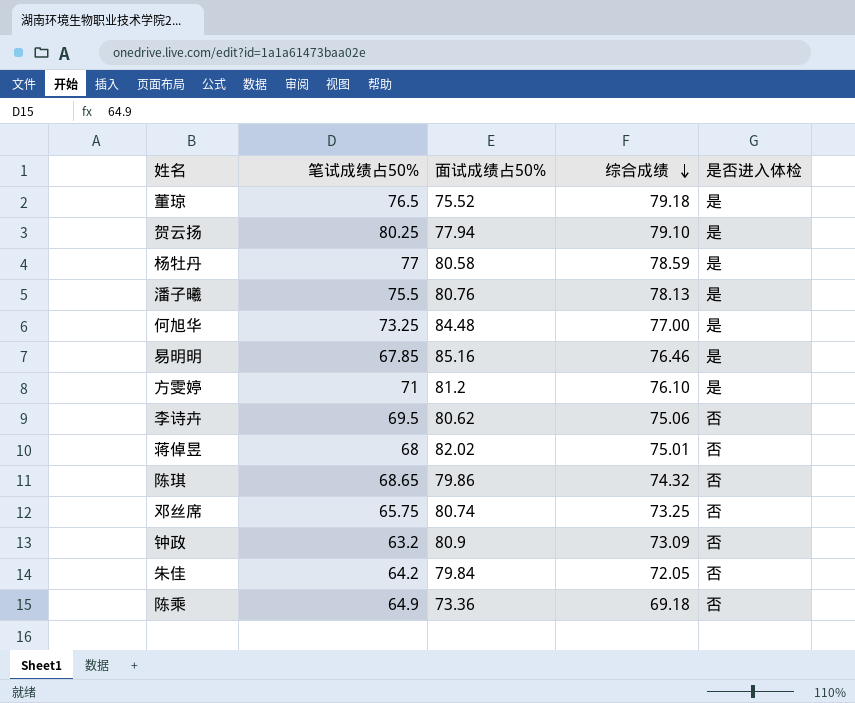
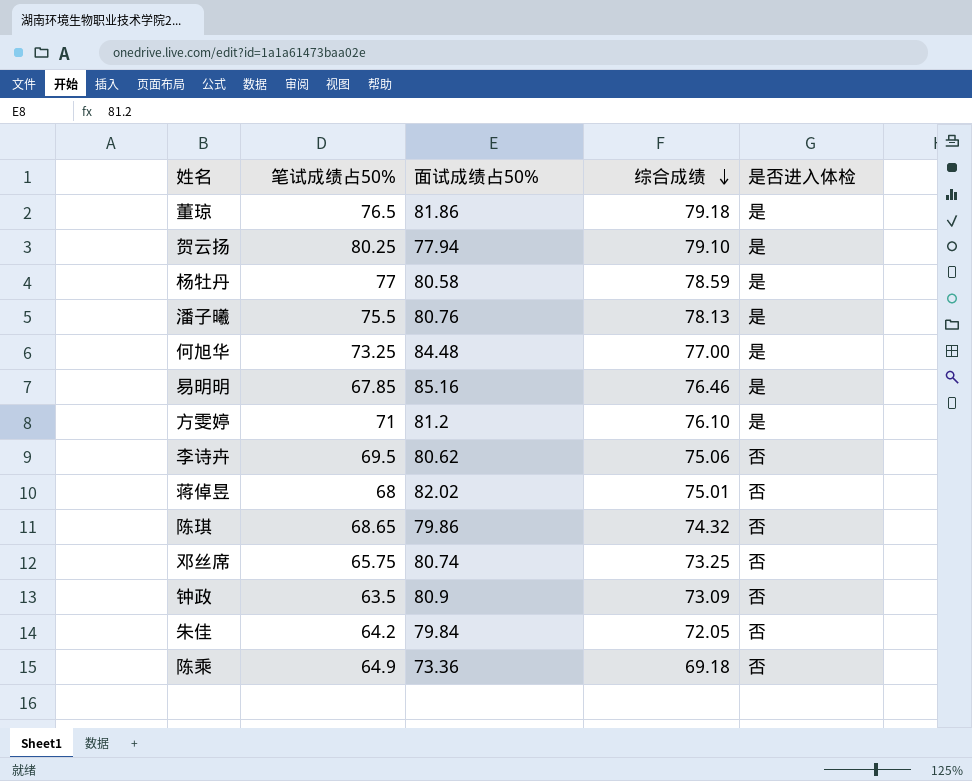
董琼 | 面试成绩占50%: 75.52 -> 81.86
钟政 | 笔试成绩占50%: 63.2 -> 63.5

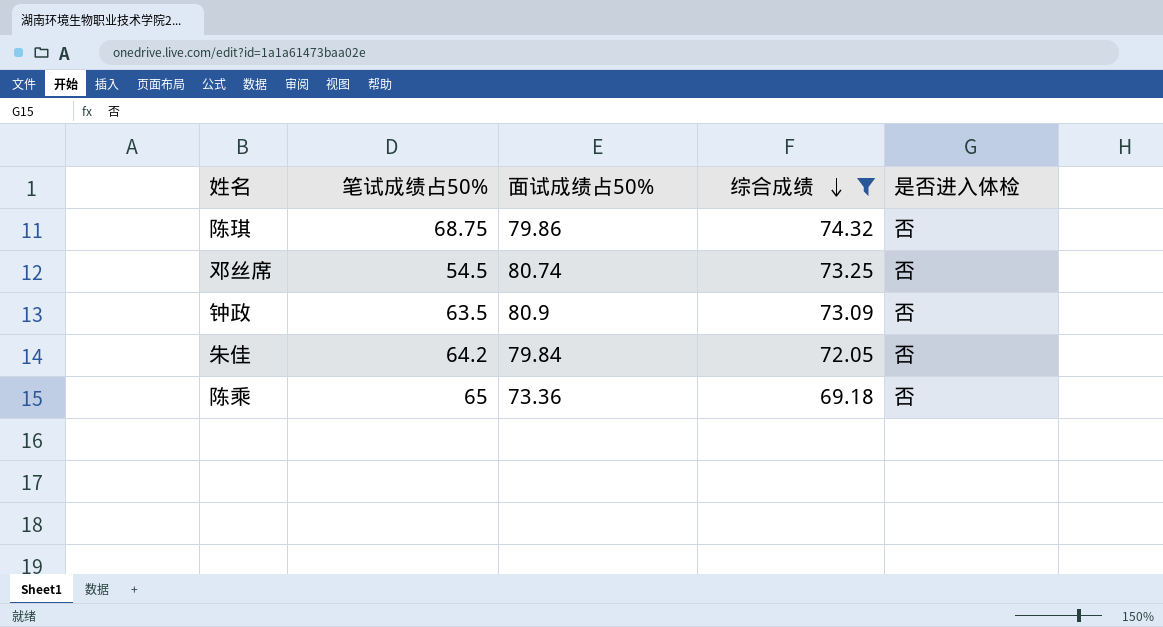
filter: none -> 综合成绩 <= 74.32
陈琪 | 笔试成绩占50%: 68.65 -> 68.75
邓丝席 | 笔试成绩占50%: 65.75 -> 54.5
陈乘 | 笔试成绩占50%: 64.9 -> 65

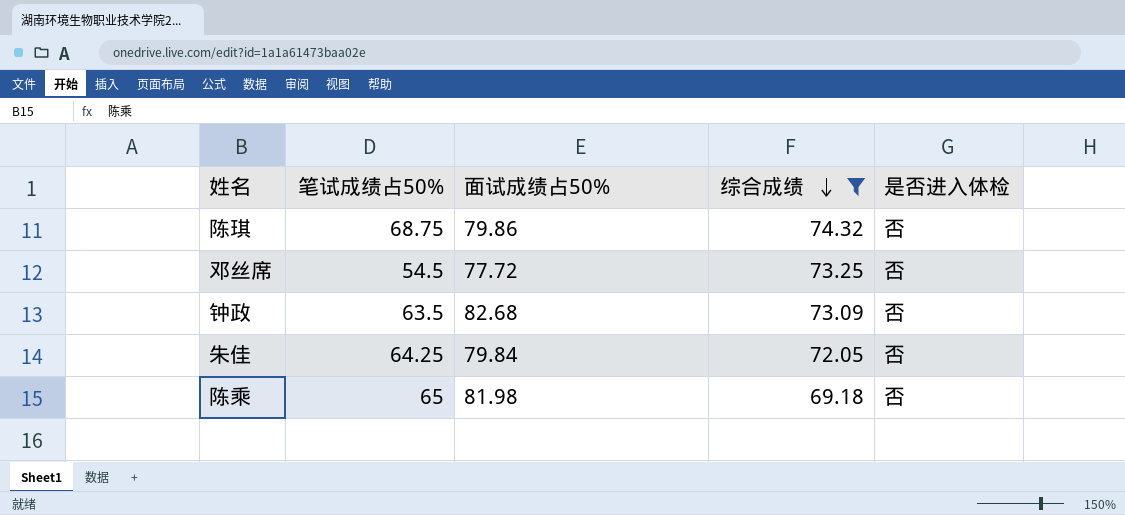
邓丝席 | 面试成绩占50%: 80.74 -> 77.72
钟政 | 面试成绩占50%: 80.9 -> 82.68
朱佳 | 笔试成绩占50%: 64.2 -> 64.25
陈乘 | 面试成绩占50%: 73.36 -> 81.98

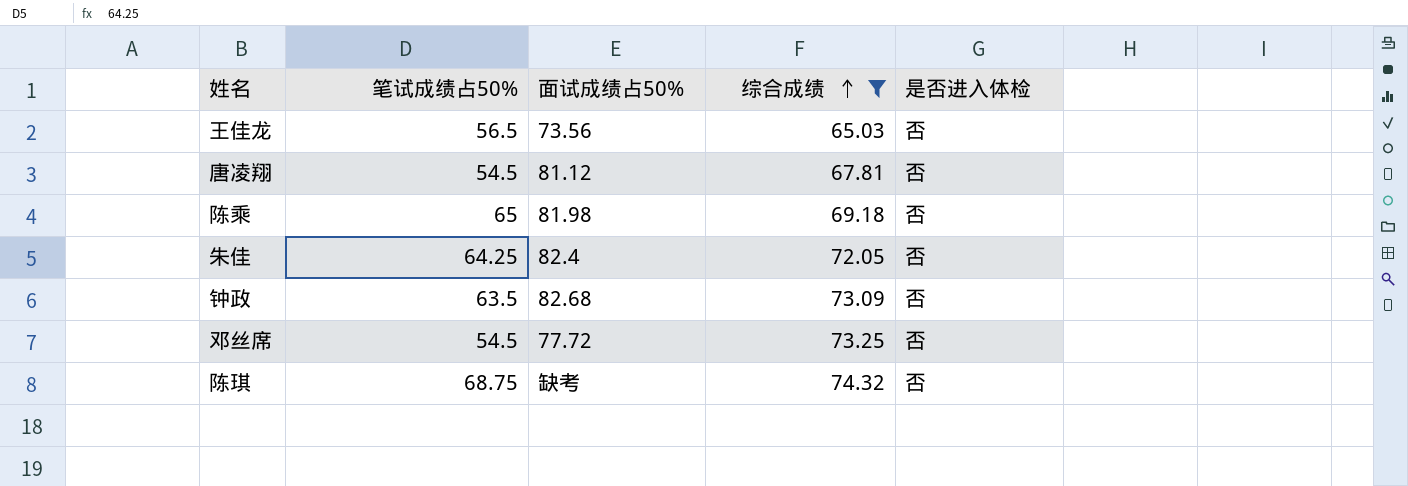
row order: 综合成绩 descending -> 综合成绩 ascending
row 王佳龙: none -> 56.5 | 73.56 | 65.03 | 否
row 唐凌翔: none -> 54.5 | 81.12 | 67.81 | 否
朱佳 | 面试成绩占50%: 79.84 -> 82.4
陈琪 | 面试成绩占50%: 79.86 -> 缺考

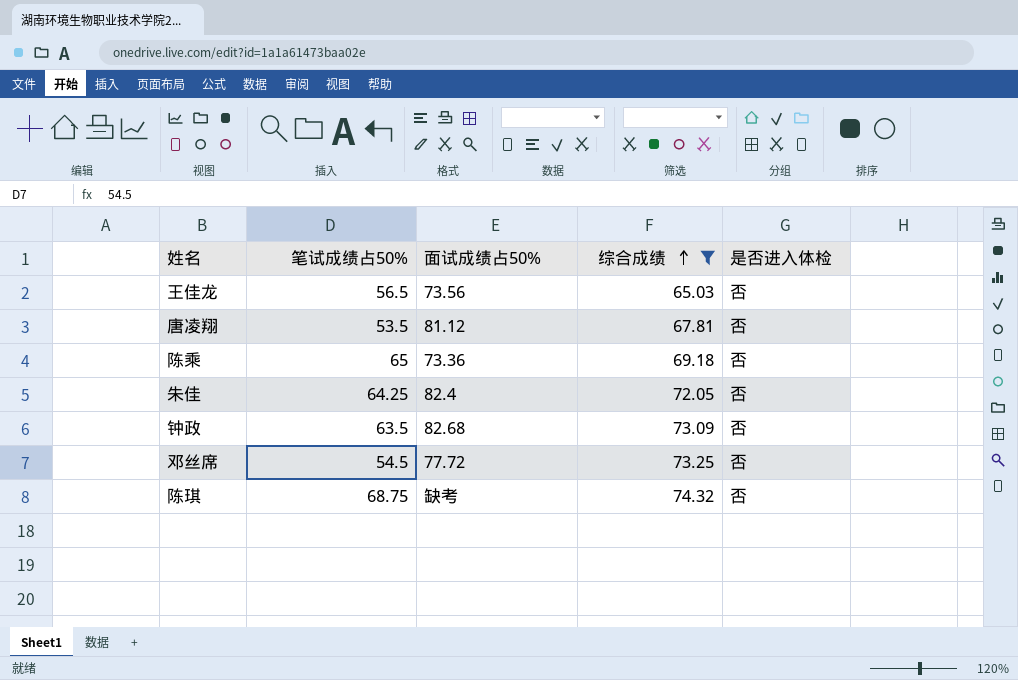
唐凌翔 | 笔试成绩占50%: 54.5 -> 53.5
陈乘 | 面试成绩占50%: 81.98 -> 73.36

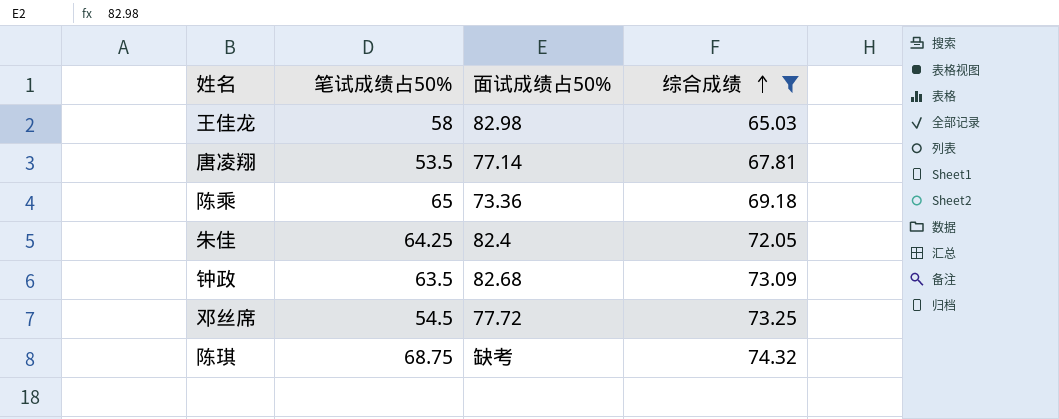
column 是否进入体检 | position: 5 -> none
王佳龙 | 笔试成绩占50%: 56.5 -> 58
王佳龙 | 面试成绩占50%: 73.56 -> 82.98
唐凌翔 | 面试成绩占50%: 81.12 -> 77.14

